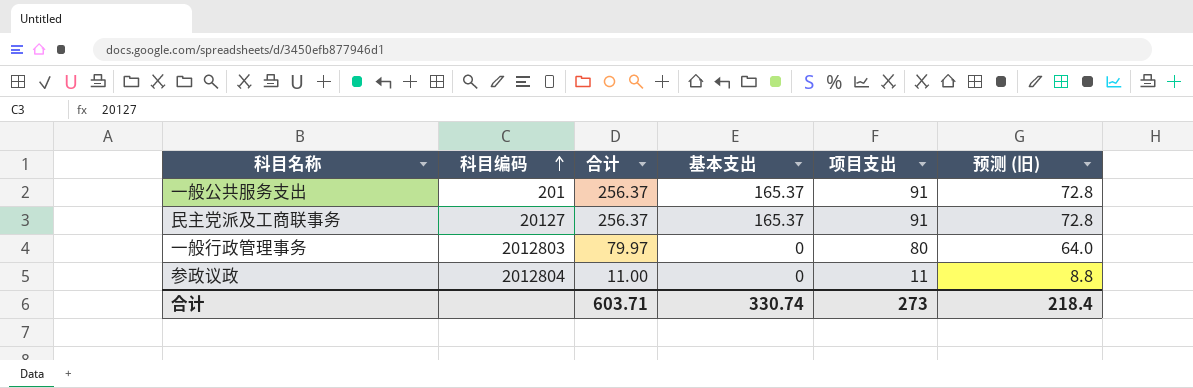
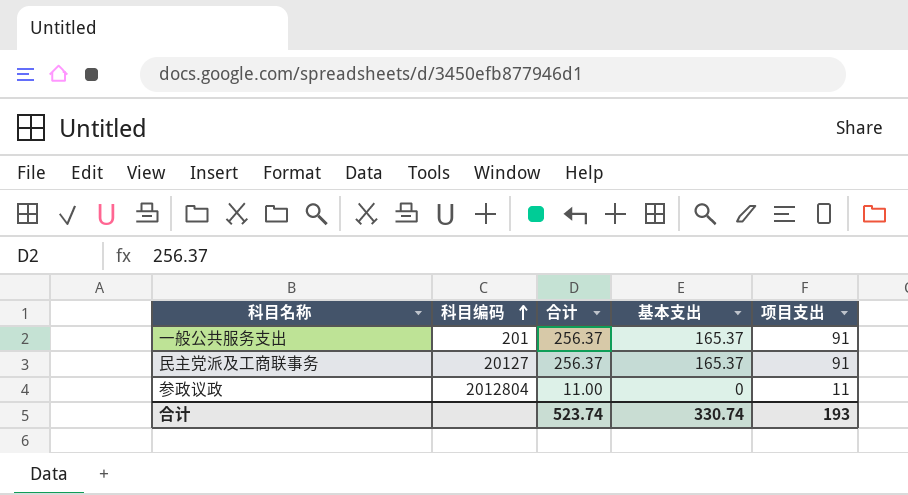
column 预测 (旧) | formula: [项目支出] * 0.8 -> none
row 一般行政管理事务: 2012803 | 79.97 | 0 | 80 | 64.0 -> none
合计 | 合计: 603.71 -> 523.74
合计 | 项目支出: 273 -> 193

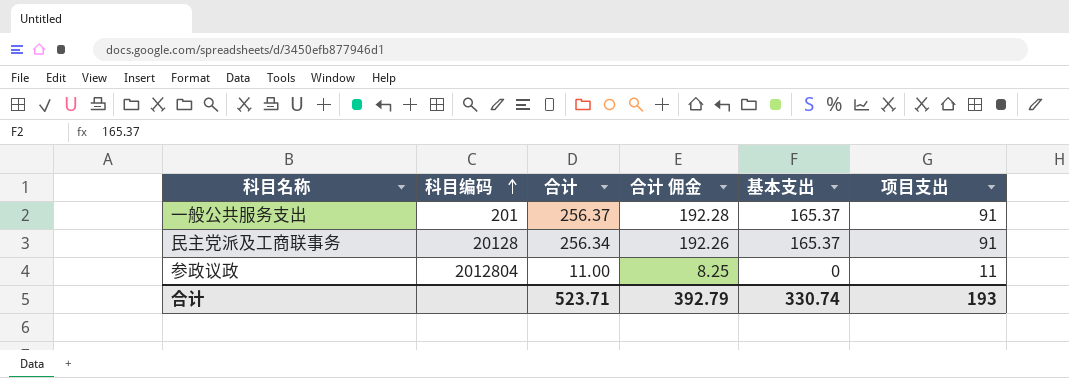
column 合计 佣金 | formula: none -> [合计] * 0.75
民主党派及工商联事务 | 科目编码: 20127 -> 20128
民主党派及工商联事务 | 合计: 256.37 -> 256.34
合计 | 合计: 523.74 -> 523.71

